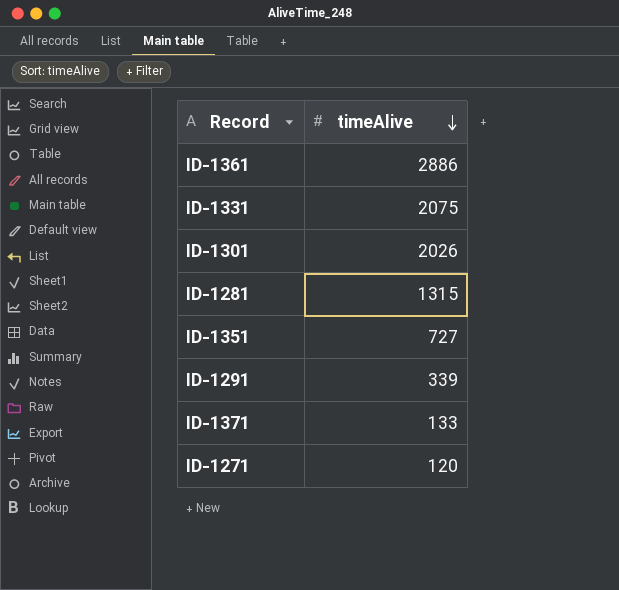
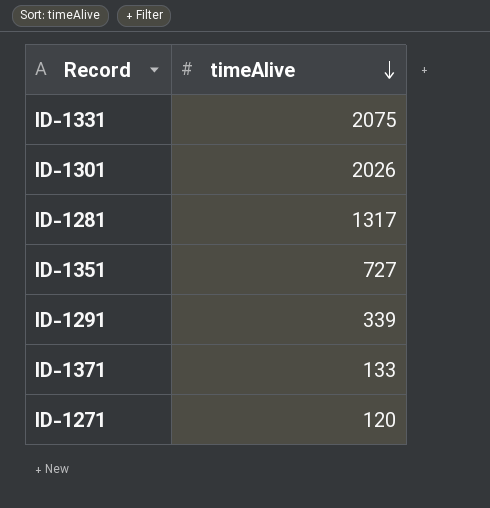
row ID-1361: 2886 -> none
ID-1281 | timeAlive: 1315 -> 1317

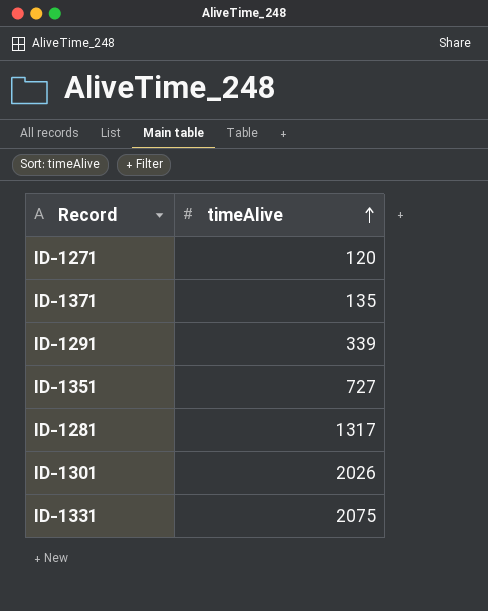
row order: timeAlive descending -> timeAlive ascending
ID-1371 | timeAlive: 133 -> 135

